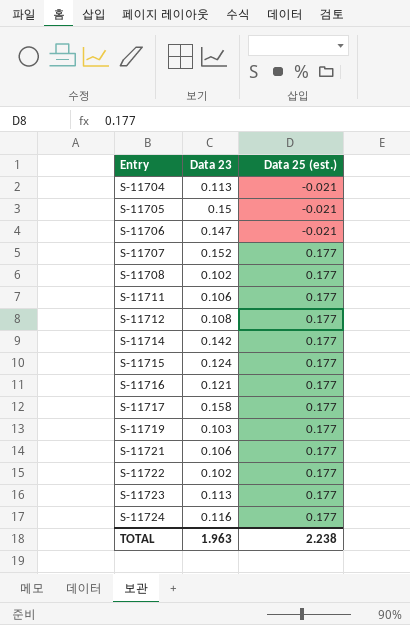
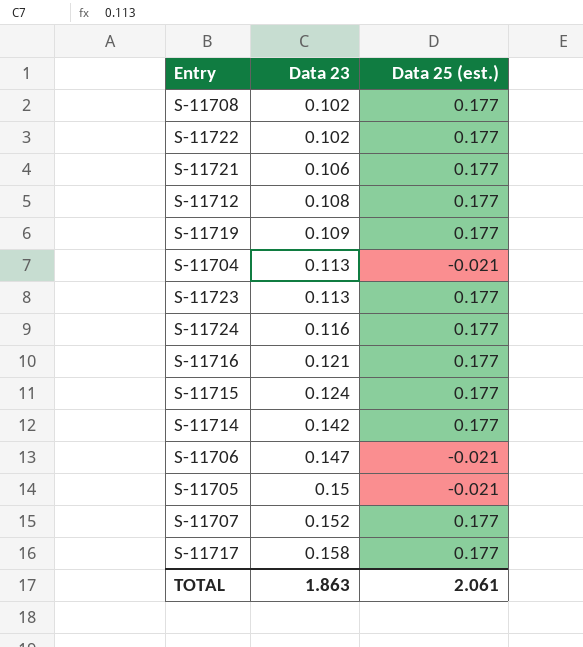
row order: Entry ascending -> Data 23 ascending
row S-11711: 0.106 | 0.177 -> none
S-11719 | Data 23: 0.103 -> 0.109
TOTAL | Data 23: 1.963 -> 1.863
TOTAL | Data 25 (est.): 2.238 -> 2.061

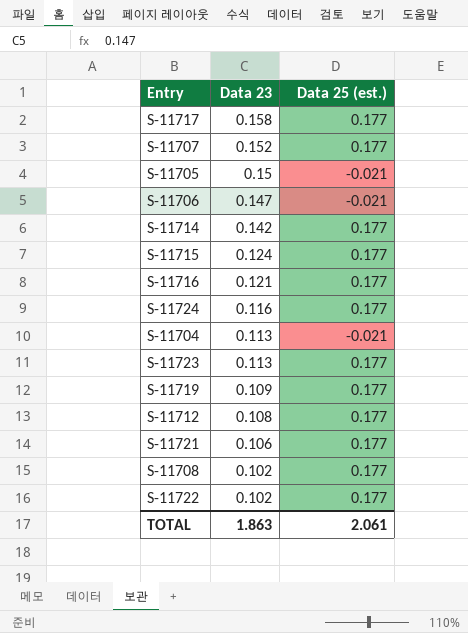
row order: Data 23 ascending -> Data 23 descending

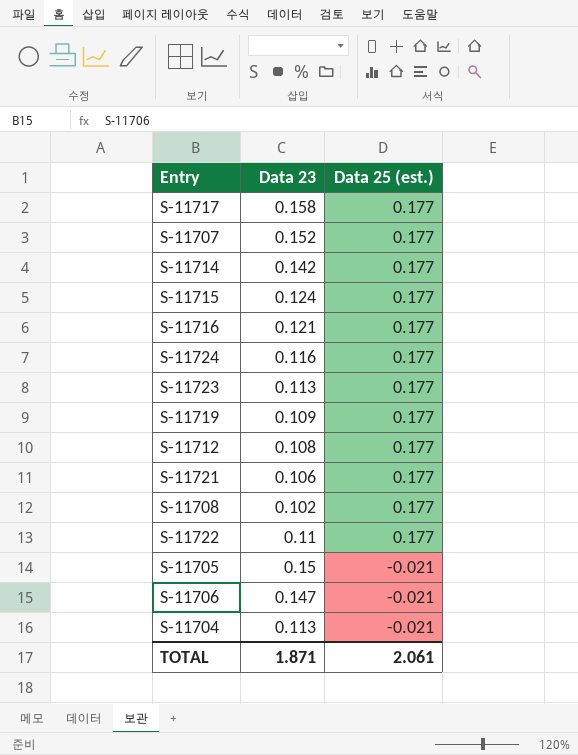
row order: Data 23 descending -> Data 25 (est.) descending
S-11722 | Data 23: 0.102 -> 0.11
TOTAL | Data 23: 1.863 -> 1.871

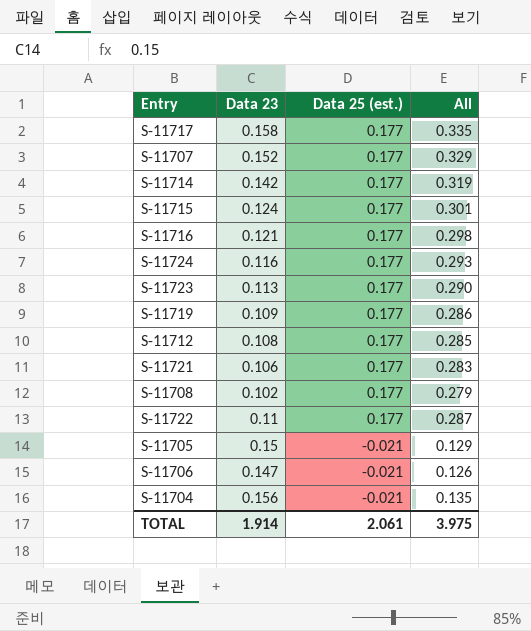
column All | formula: none -> [Data 23] + [Data 25 (est.)]
S-11704 | Data 23: 0.113 -> 0.156
TOTAL | Data 23: 1.871 -> 1.914

